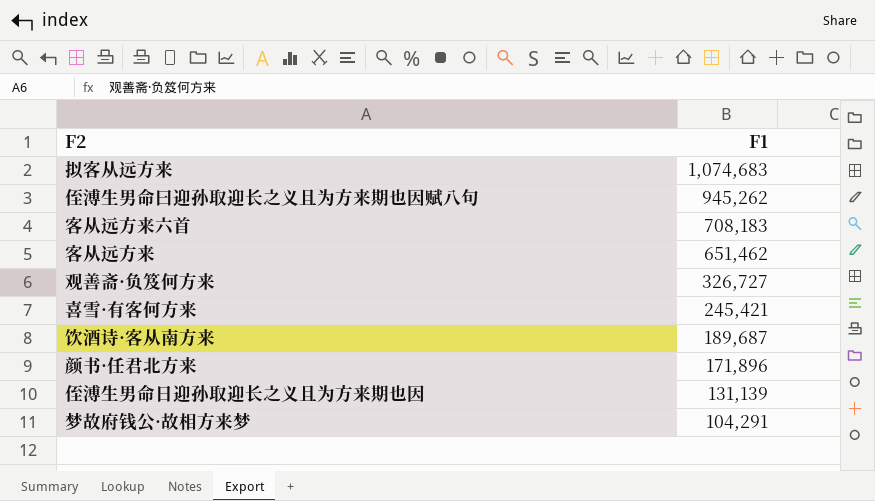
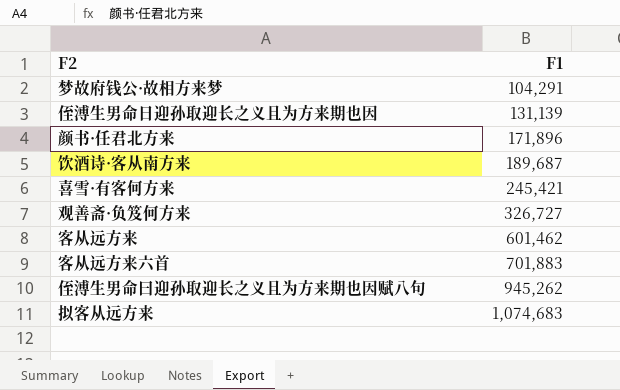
row order: F1 descending -> F1 ascending
客从远方来 | F1: 651,462 -> 601,462
客从远方来六首 | F1: 708,183 -> 701,883

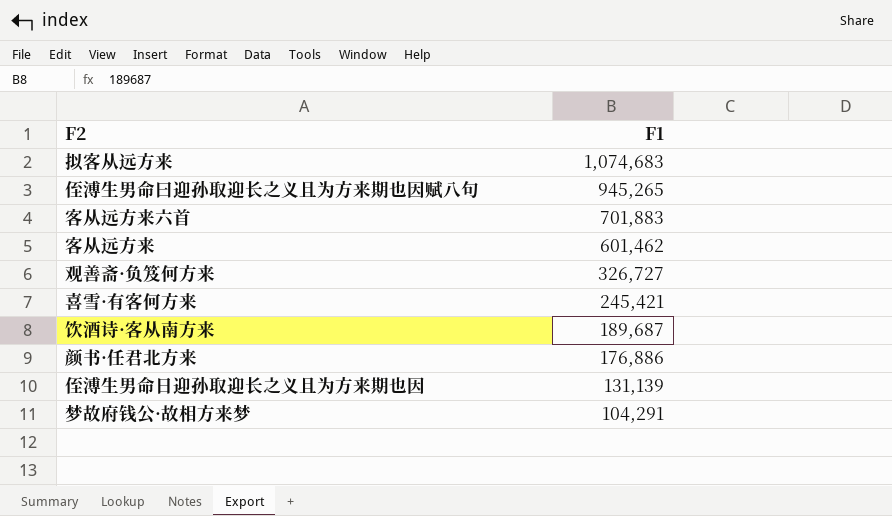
row order: F1 ascending -> F1 descending
侄溥生男命曰迎孙取迎长之义且为方来期也因赋八句 | F1: 945,262 -> 945,265
颜书·任君北方来 | F1: 171,896 -> 176,886

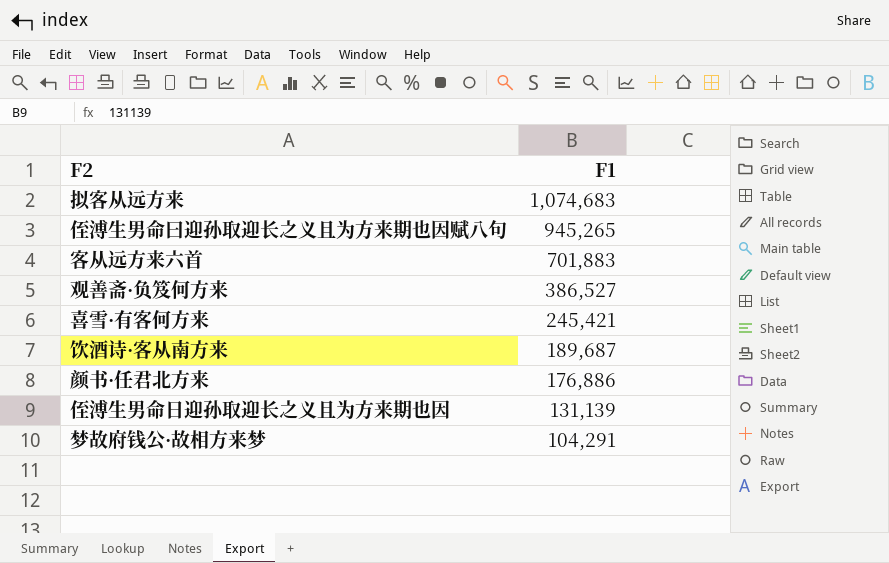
row 客从远方来: 601,462 -> none
观善斋·负笈何方来 | F1: 326,727 -> 386,527

